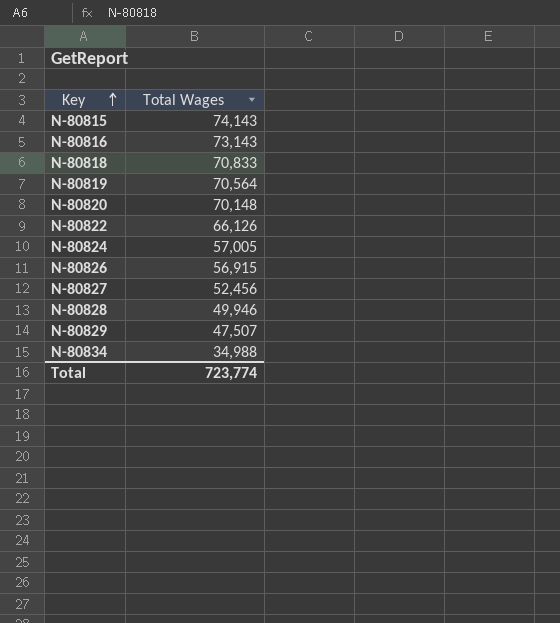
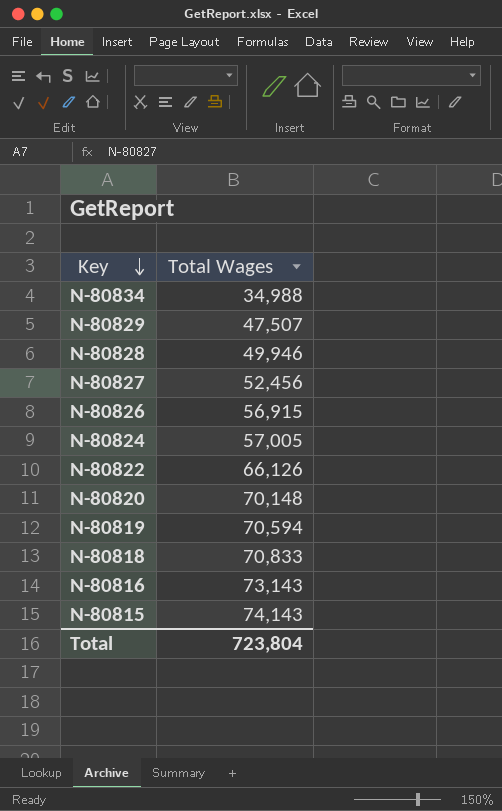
row order: Key ascending -> Key descending
N-80819 | Total Wages: 70,564 -> 70,594
Total | Total Wages: 723,774 -> 723,804

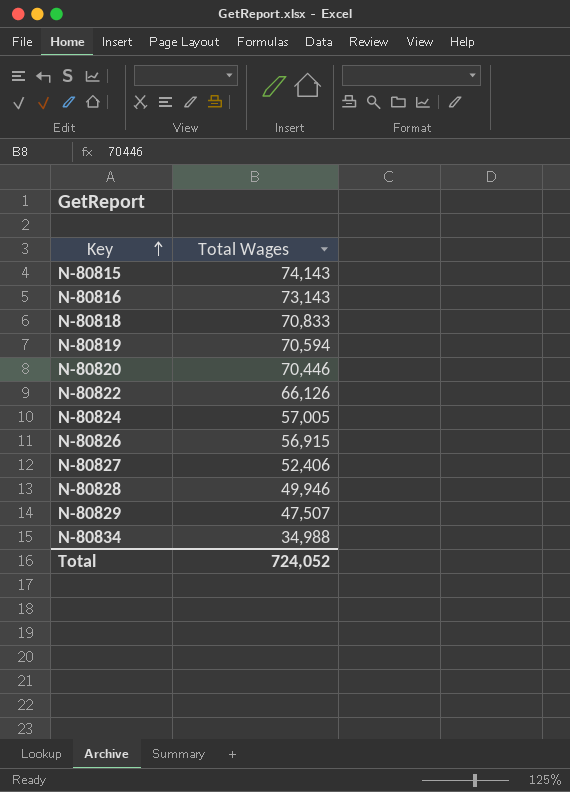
row order: Key descending -> Key ascending
N-80820 | Total Wages: 70,148 -> 70,446
N-80827 | Total Wages: 52,456 -> 52,406
Total | Total Wages: 723,804 -> 724,052

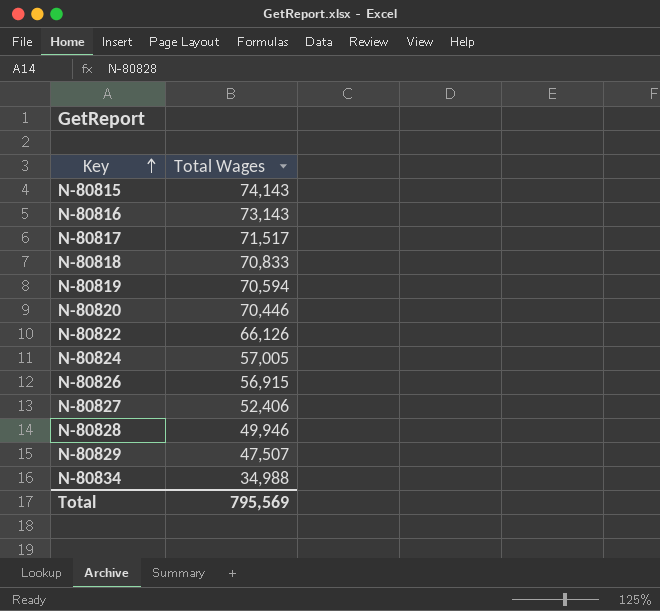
row N-80817: none -> 71,517
Total | Total Wages: 724,052 -> 795,569

